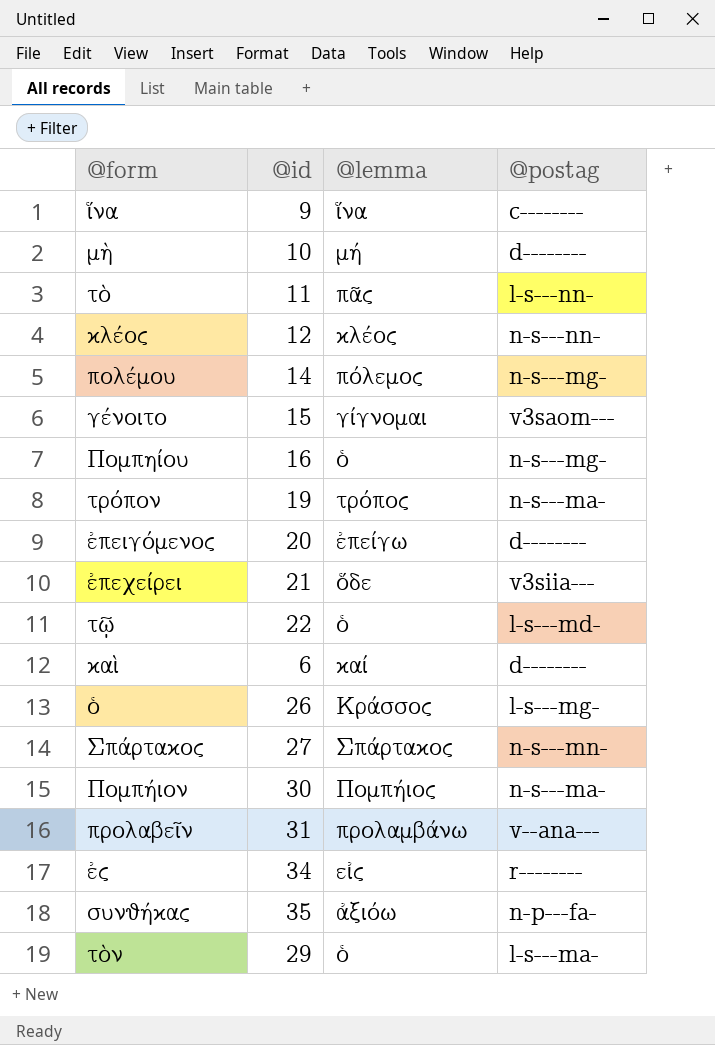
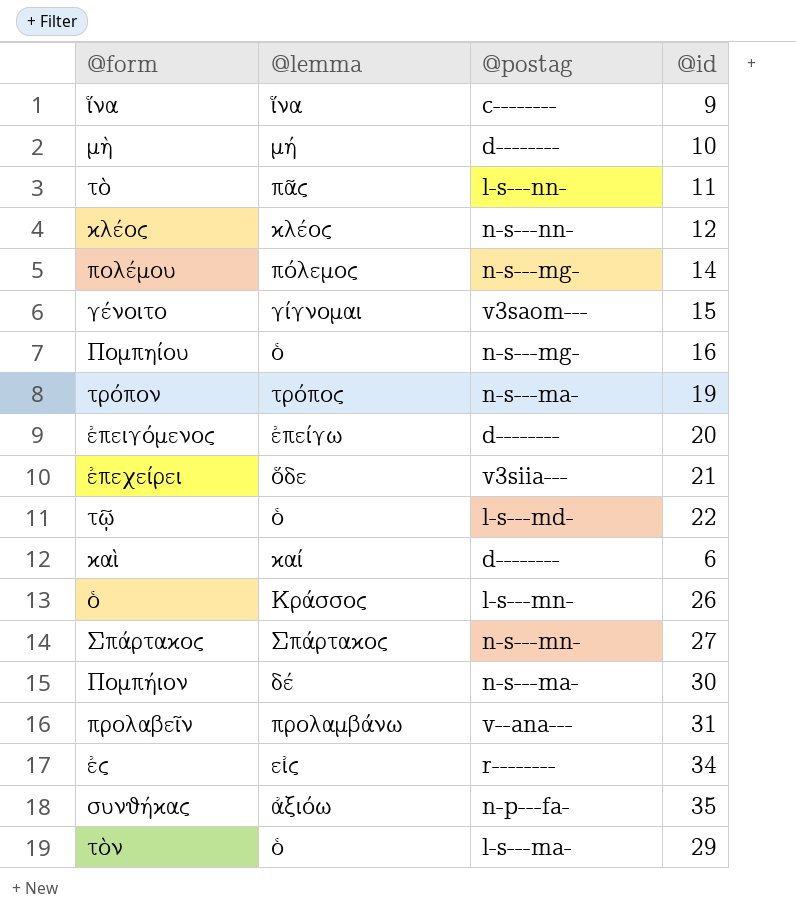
column @id | position: 2 -> 4
ὁ | @postag: l-s---mg- -> l-s---mn-
Πομπήιον | @lemma: Πομπήιος -> δέ

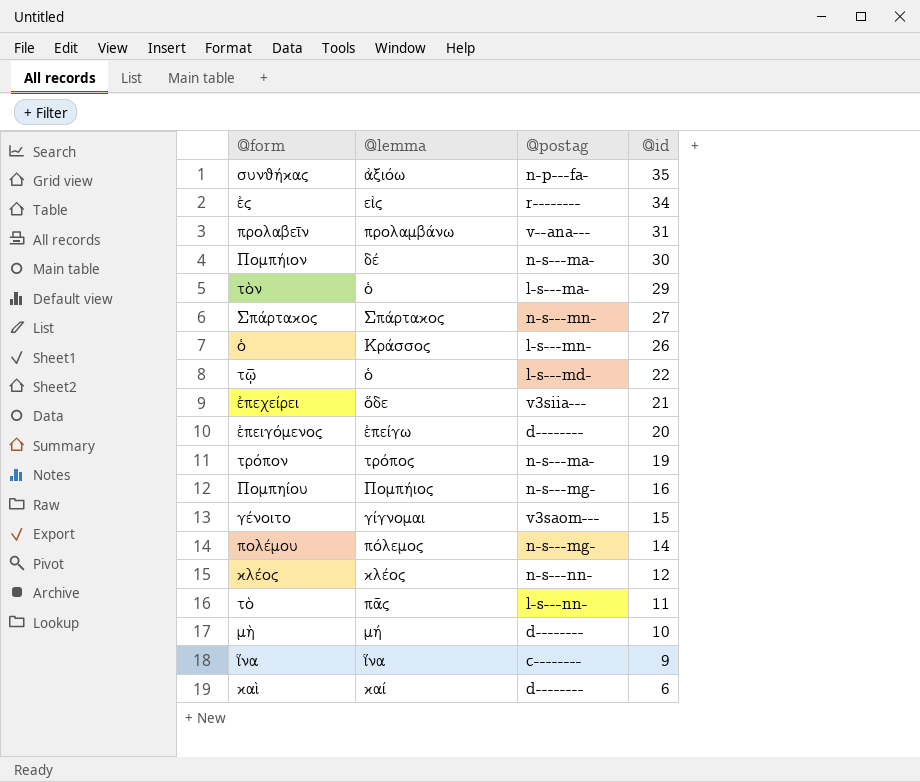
row order: none -> @id descending
Πομπηίου | @lemma: ὁ -> Πομπήιος

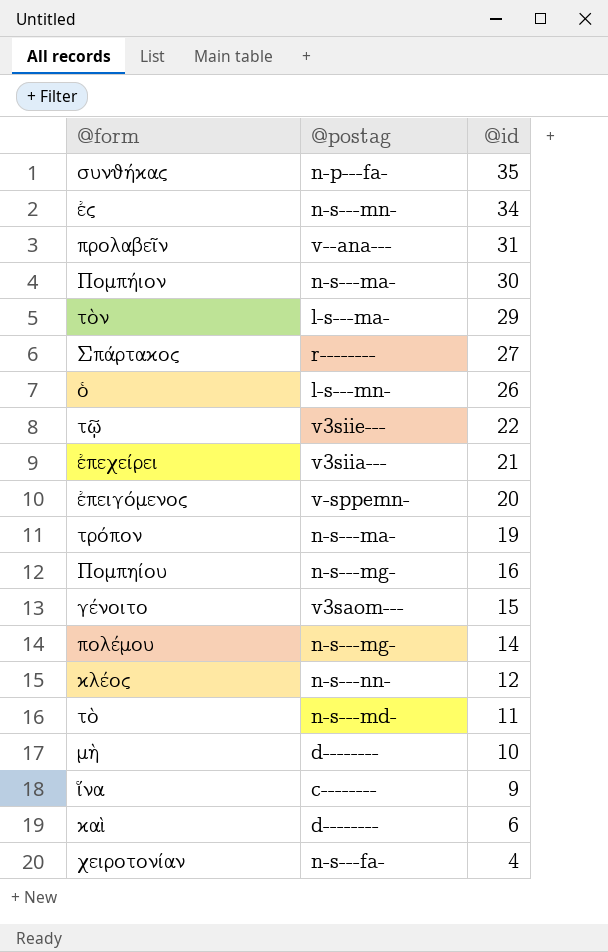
column @lemma | position: 2 -> none
ἐς | @postag: r-------- -> n-s---mn-
Σπάρτακος | @postag: n-s---mn- -> r--------
τῷ | @postag: l-s---md- -> v3siie---
ἐπειγόμενος | @postag: d-------- -> v-sppemn-
τὸ | @postag: l-s---nn- -> n-s---md-
row χειροτονίαν: none -> n-s---fa- | 4

